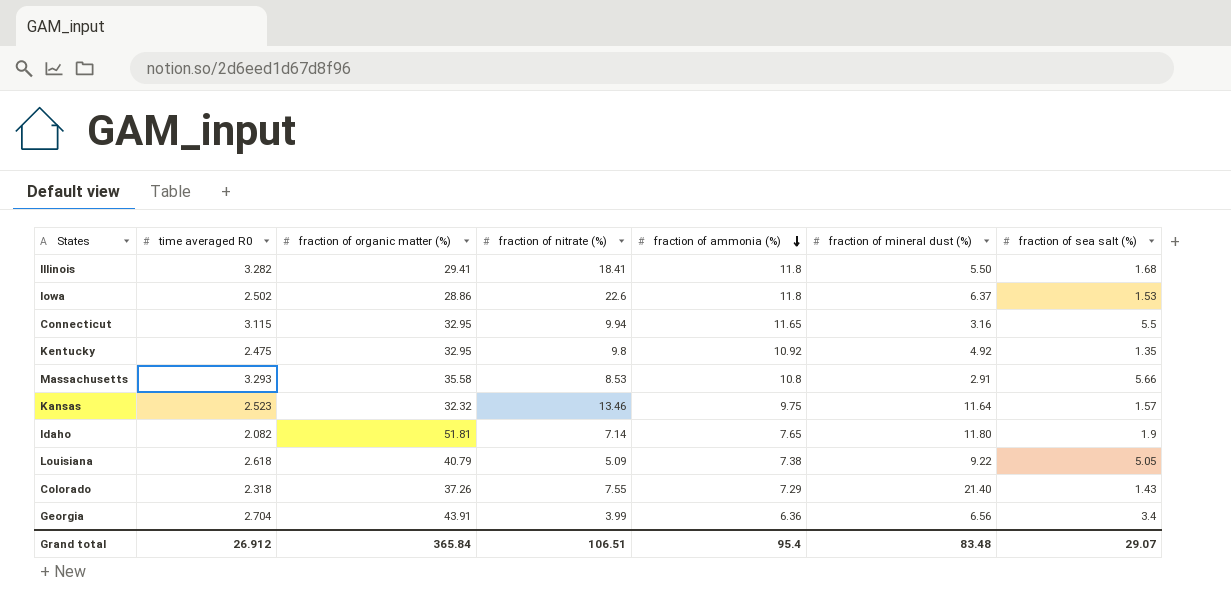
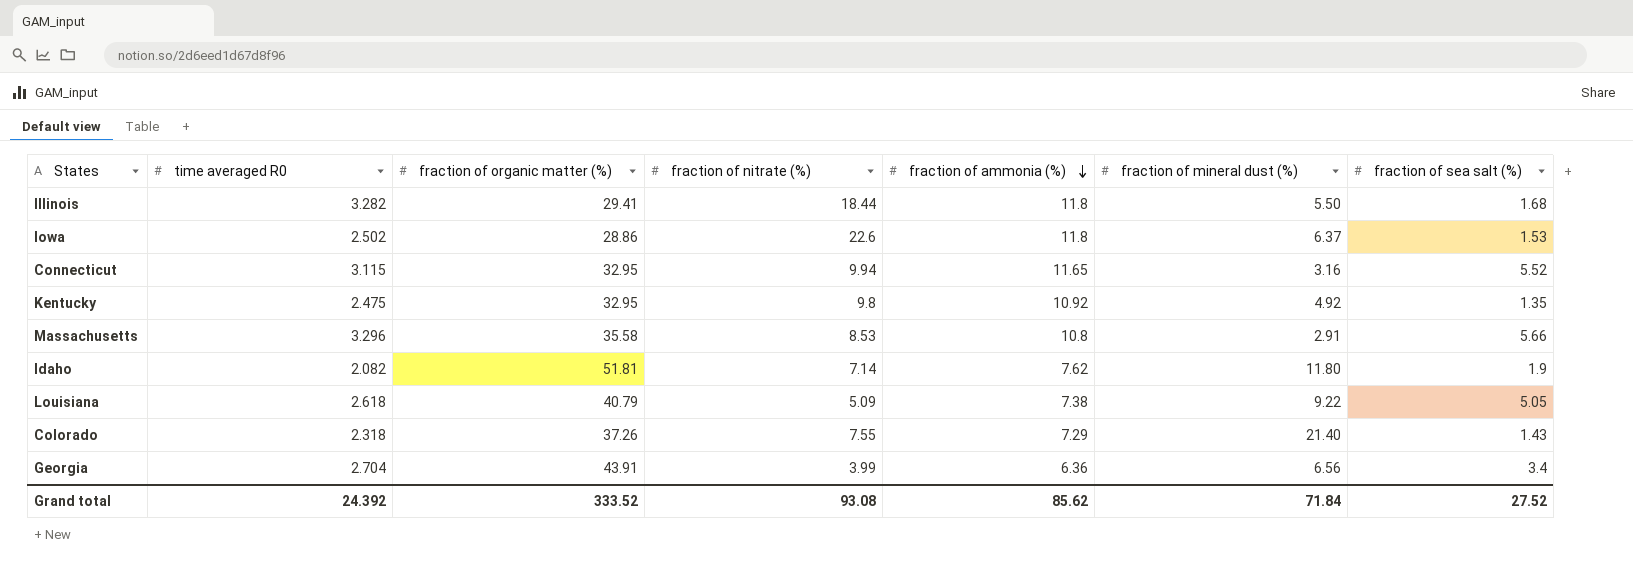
row Kansas: 2.523 | 32.32 | 13.46 | 9.75 | 11.64 | 1.57 -> none
Illinois | fraction of nitrate (%): 18.41 -> 18.44
Connecticut | fraction of sea salt (%): 5.5 -> 5.52
Massachusetts | time averaged R0: 3.293 -> 3.296
Idaho | fraction of ammonia (%): 7.65 -> 7.62
Grand total | time averaged R0: 26.912 -> 24.392
Grand total | fraction of organic matter (%): 365.84 -> 333.52
Grand total | fraction of nitrate (%): 106.51 -> 93.08
Grand total | fraction of ammonia (%): 95.4 -> 85.62
Grand total | fraction of mineral dust (%): 83.48 -> 71.84
Grand total | fraction of sea salt (%): 29.07 -> 27.52

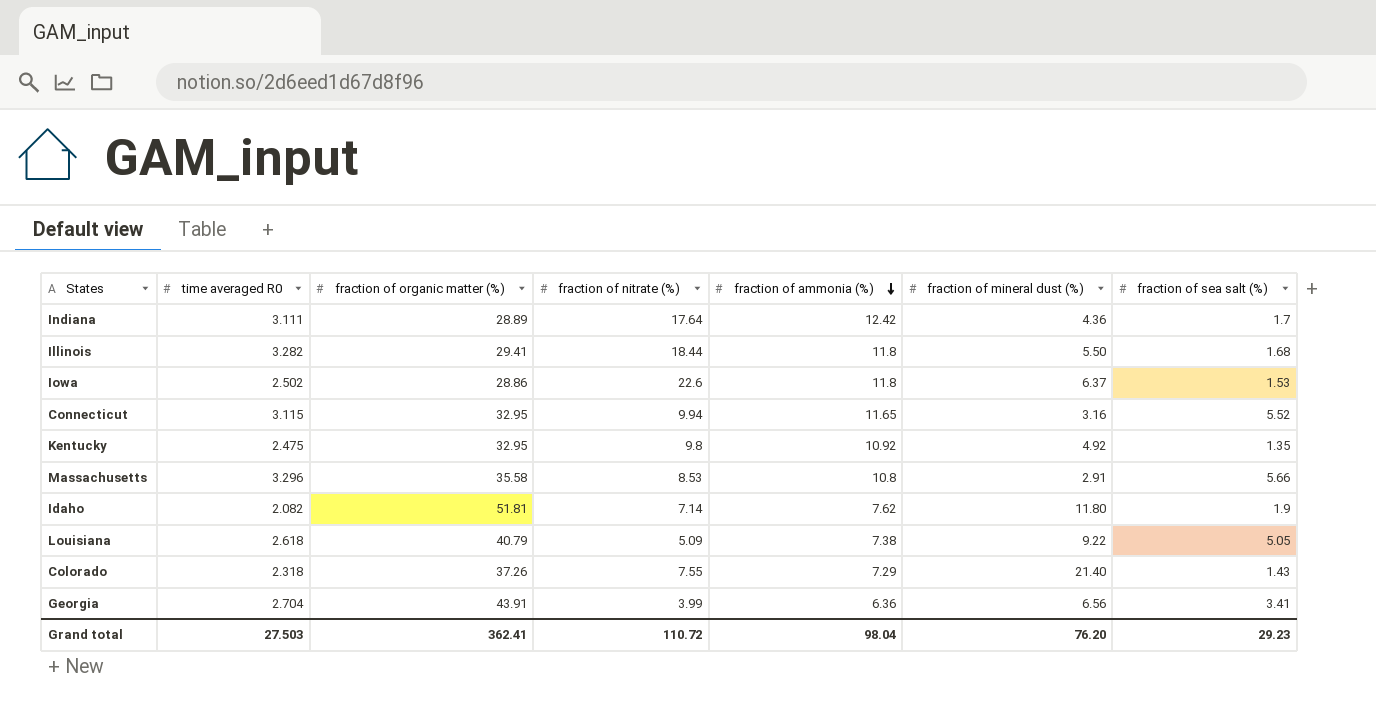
row Indiana: none -> 3.111 | 28.89 | 17.64 | 12.42 | 4.36 | 1.7
Georgia | fraction of sea salt (%): 3.4 -> 3.41
Grand total | time averaged R0: 24.392 -> 27.503
Grand total | fraction of organic matter (%): 333.52 -> 362.41
Grand total | fraction of nitrate (%): 93.08 -> 110.72
Grand total | fraction of ammonia (%): 85.62 -> 98.04
Grand total | fraction of mineral dust (%): 71.84 -> 76.20
Grand total | fraction of sea salt (%): 27.52 -> 29.23

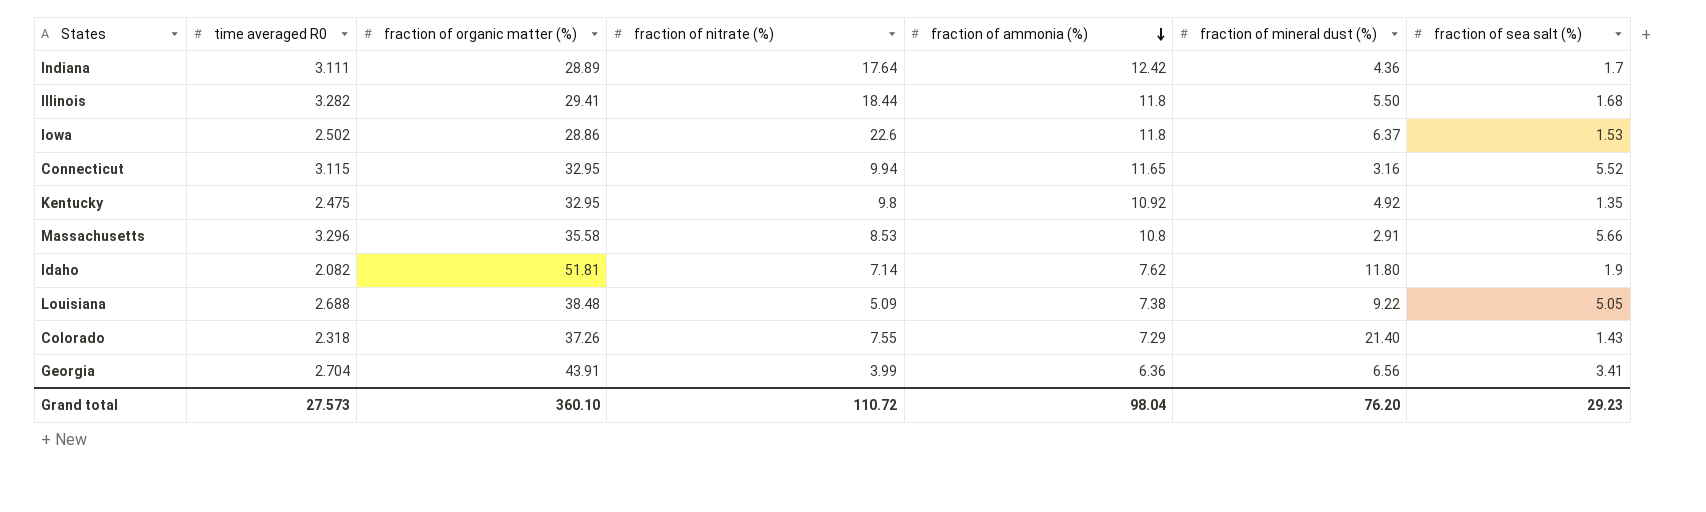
Louisiana | time averaged R0: 2.618 -> 2.688
Louisiana | fraction of organic matter (%): 40.79 -> 38.48
Grand total | time averaged R0: 27.503 -> 27.573
Grand total | fraction of organic matter (%): 362.41 -> 360.10

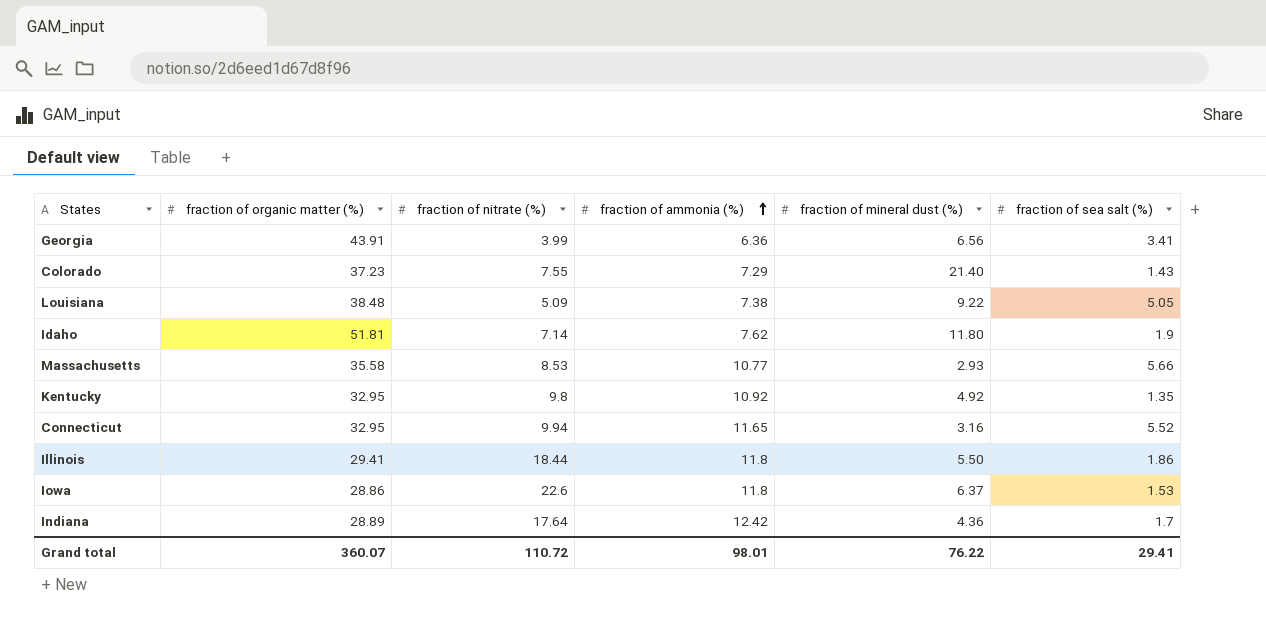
row order: fraction of ammonia (%) descending -> fraction of ammonia (%) ascending
column time averaged R0 | position: 2 -> none
Colorado | fraction of organic matter (%): 37.26 -> 37.23
Massachusetts | fraction of ammonia (%): 10.8 -> 10.77
Massachusetts | fraction of mineral dust (%): 2.91 -> 2.93
Illinois | fraction of sea salt (%): 1.68 -> 1.86
Grand total | fraction of organic matter (%): 360.10 -> 360.07
Grand total | fraction of ammonia (%): 98.04 -> 98.01
Grand total | fraction of mineral dust (%): 76.20 -> 76.22
Grand total | fraction of sea salt (%): 29.23 -> 29.41

